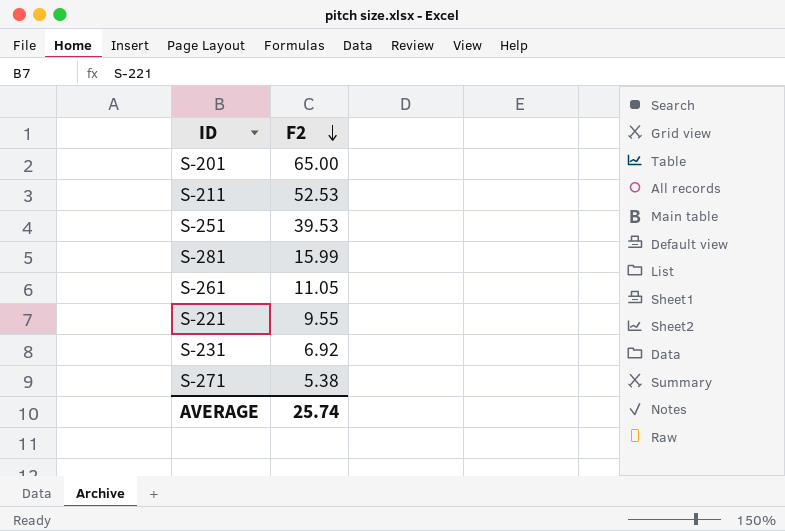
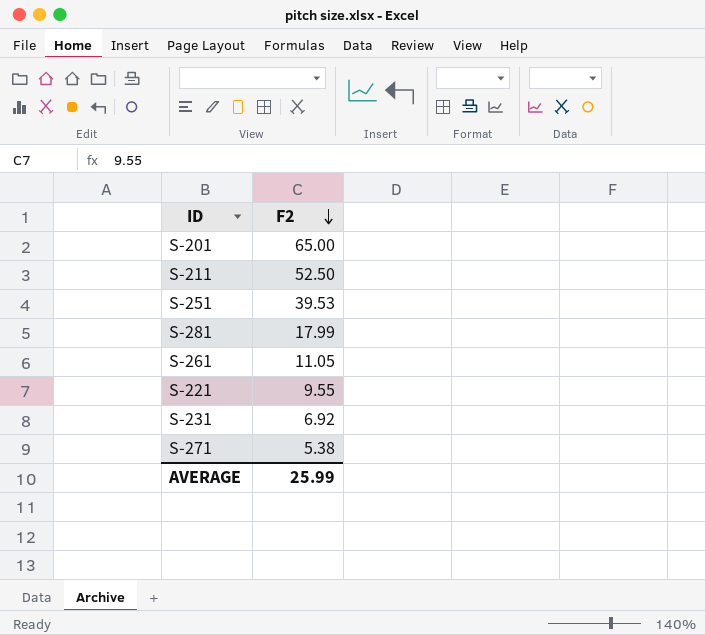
S-211 | F2: 52.53 -> 52.50
S-281 | F2: 15.99 -> 17.99
AVERAGE | F2: 25.74 -> 25.99

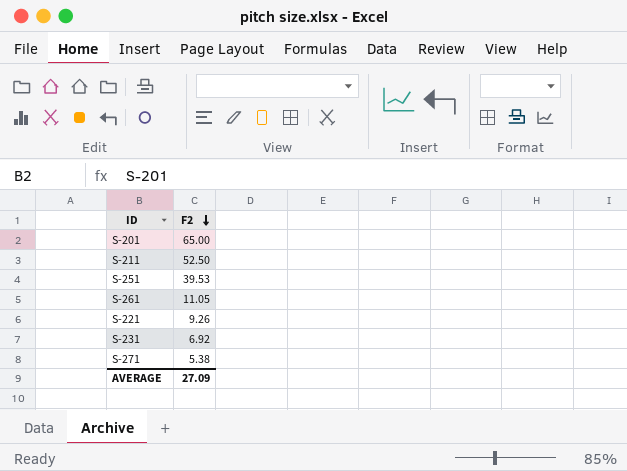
row S-281: 17.99 -> none
S-221 | F2: 9.55 -> 9.26
AVERAGE | F2: 25.99 -> 27.09

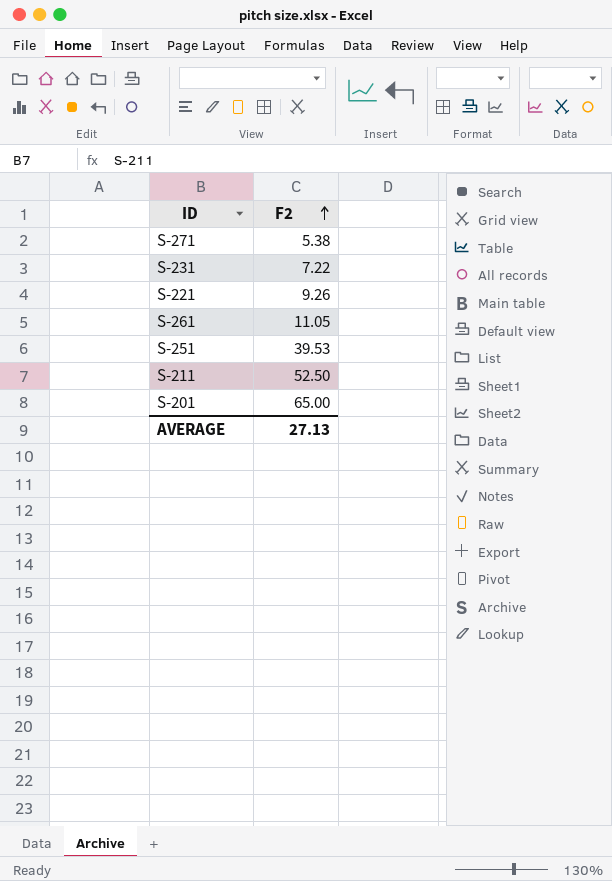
row order: F2 descending -> F2 ascending
S-231 | F2: 6.92 -> 7.22
AVERAGE | F2: 27.09 -> 27.13

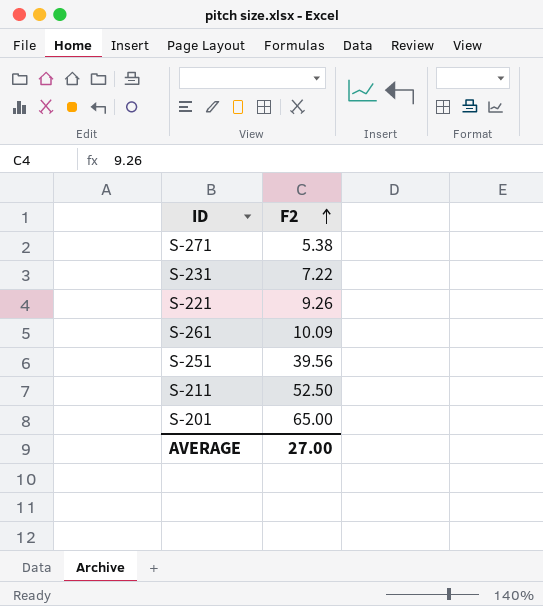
S-261 | F2: 11.05 -> 10.09
S-251 | F2: 39.53 -> 39.56
AVERAGE | F2: 27.13 -> 27.00

